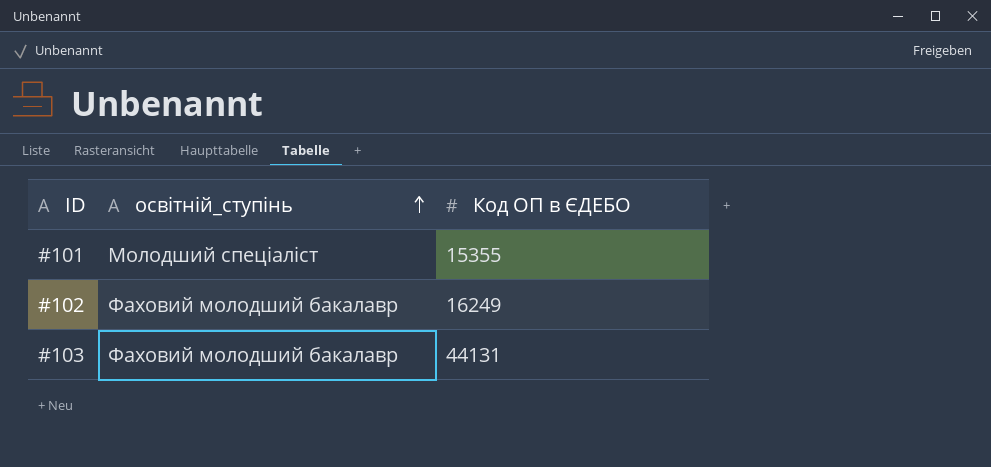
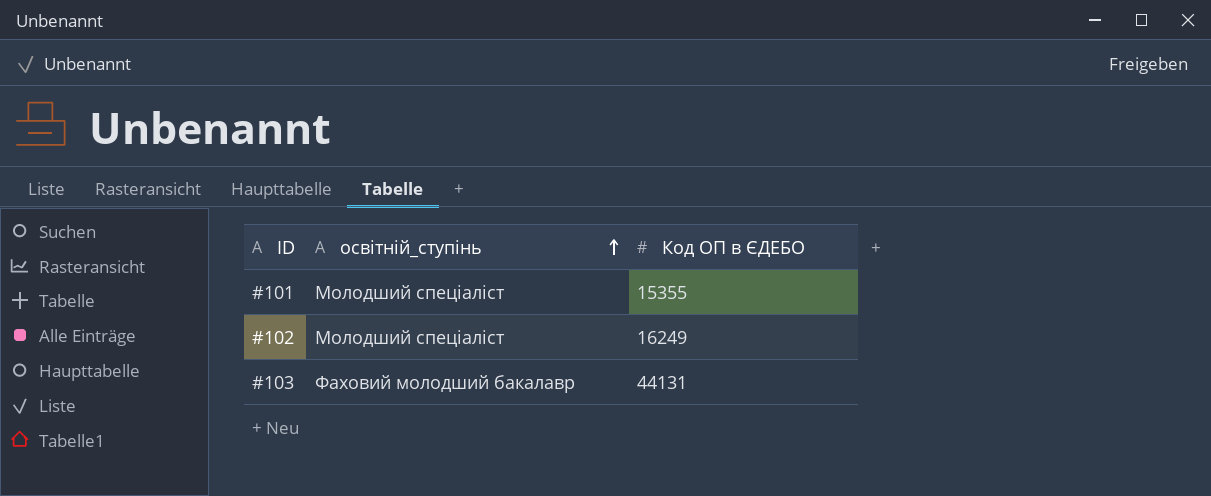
#102 | освітній_ступінь: Фаховий молодший бакалавр -> Молодший спеціаліст

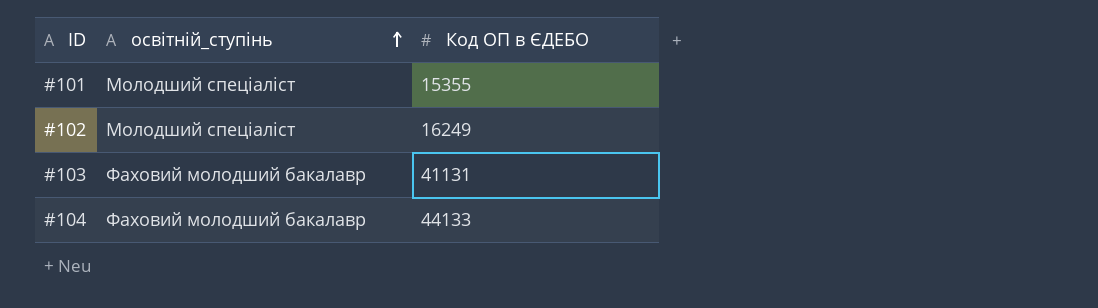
#103 | Код ОП в ЄДЕБО: 44131 -> 41131
row #104: none -> Фаховий молодший бакалавр | 44133

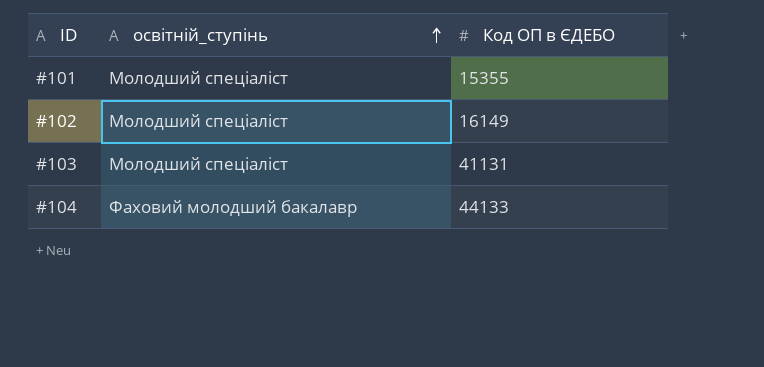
#102 | Код ОП в ЄДЕБО: 16249 -> 16149
#103 | освітній_ступінь: Фаховий молодший бакалавр -> Молодший спеціаліст

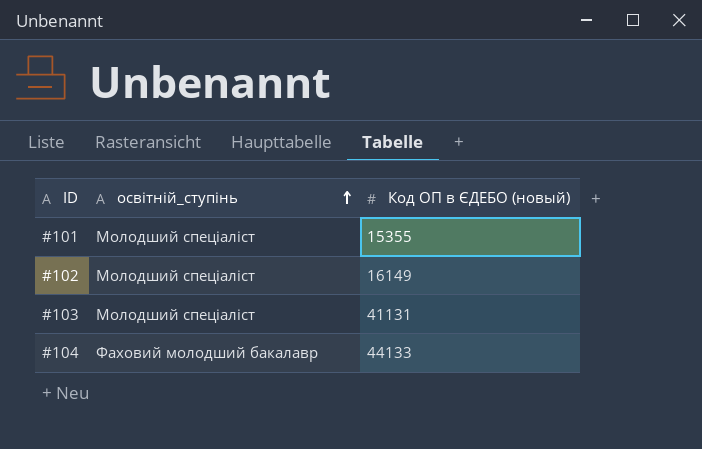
column name: Код ОП в ЄДЕБО -> Код ОП в ЄДЕБО (новый)

